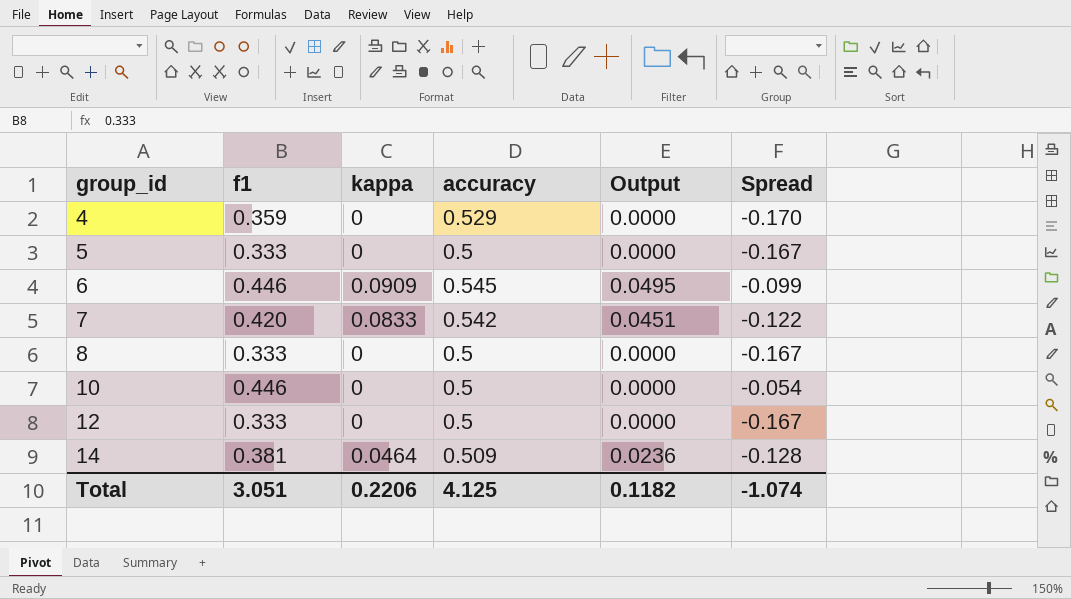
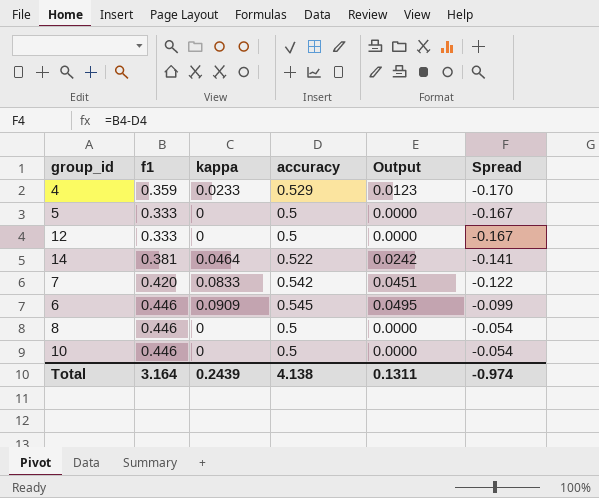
row order: group_id ascending -> Spread ascending
4 | kappa: 0 -> 0.0233
4 | Output: 0.0000 -> 0.0123
14 | accuracy: 0.509 -> 0.522
14 | Output: 0.0236 -> 0.0242
14 | Spread: -0.128 -> -0.141
8 | f1: 0.333 -> 0.446
8 | Spread: -0.167 -> -0.054
Total | f1: 3.051 -> 3.164
Total | kappa: 0.2206 -> 0.2439
Total | accuracy: 4.125 -> 4.138
Total | Output: 0.1182 -> 0.1311
Total | Spread: -1.074 -> -0.974

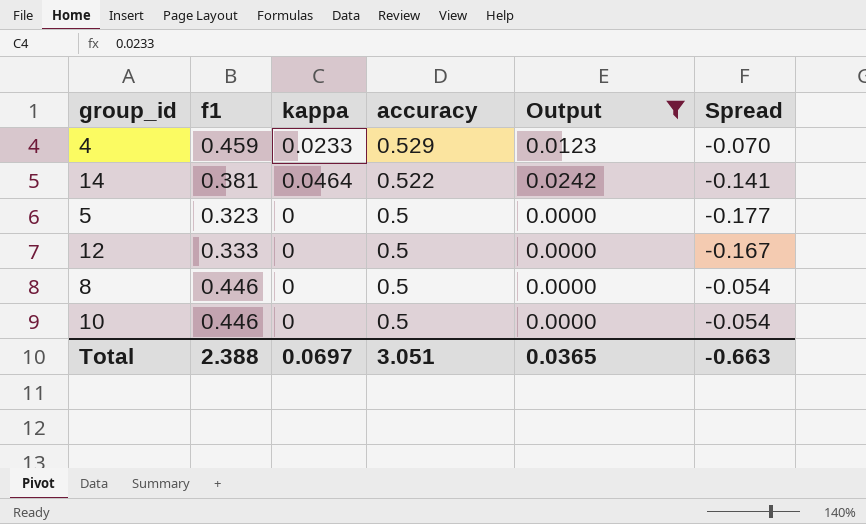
filter: none -> Output <= 0.0242
row order: Spread ascending -> accuracy descending
4 | f1: 0.359 -> 0.459
4 | Spread: -0.170 -> -0.070
5 | f1: 0.333 -> 0.323
5 | Spread: -0.167 -> -0.177
Total | f1: 3.164 -> 2.388
Total | kappa: 0.2439 -> 0.0697
Total | accuracy: 4.138 -> 3.051
Total | Output: 0.1311 -> 0.0365
Total | Spread: -0.974 -> -0.663

